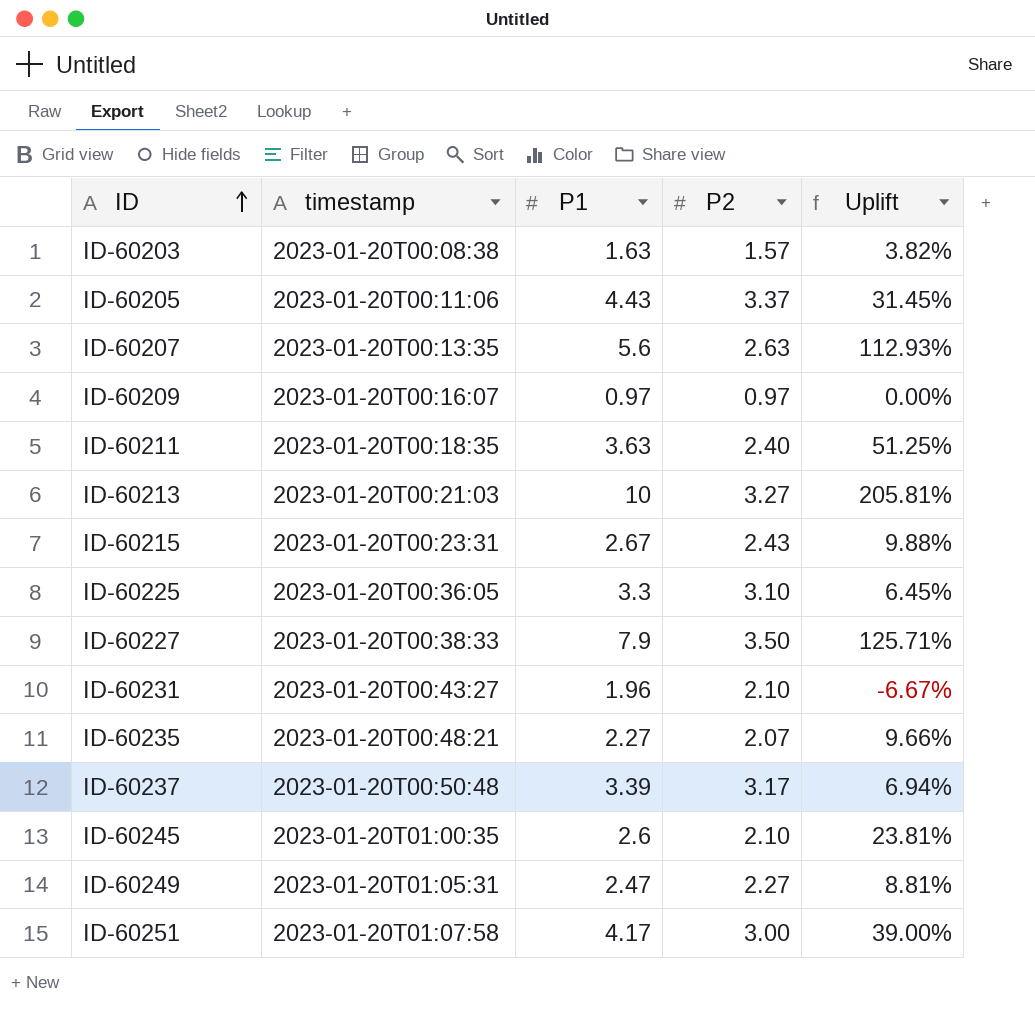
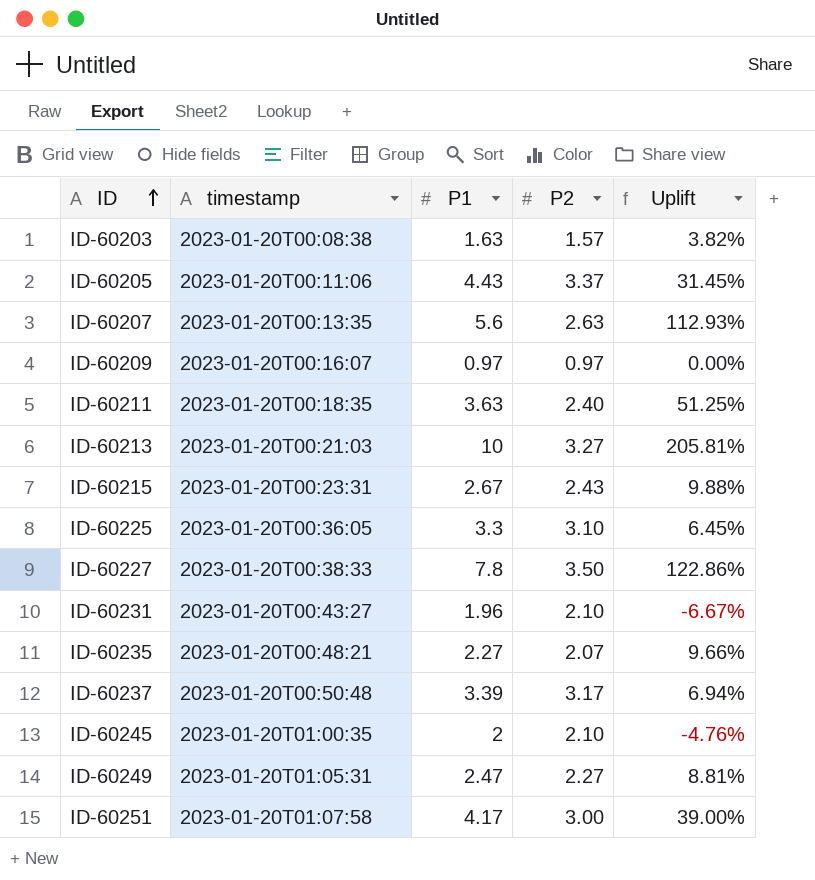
ID-60227 | P1: 7.9 -> 7.8
ID-60227 | Uplift: 125.71% -> 122.86%
ID-60245 | P1: 2.6 -> 2
ID-60245 | Uplift: 23.81% -> -4.76%

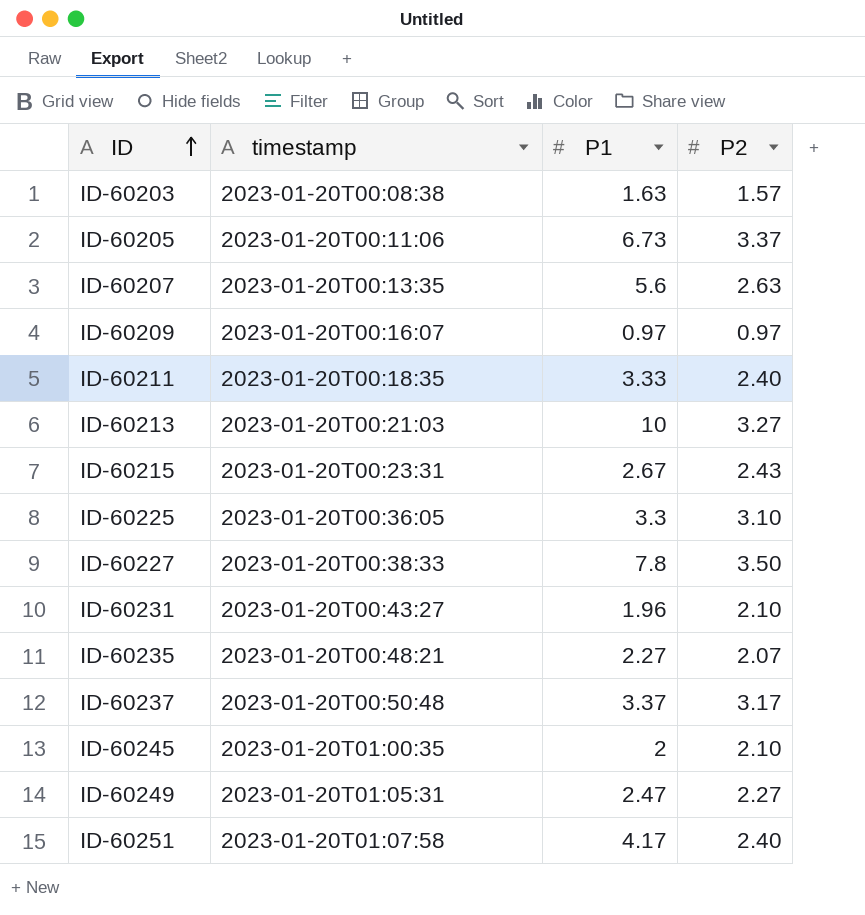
column Uplift | formula: ([P1] - [P2]) / [P2] -> none
ID-60205 | P1: 4.43 -> 6.73
ID-60211 | P1: 3.63 -> 3.33
ID-60237 | P1: 3.39 -> 3.37
ID-60251 | P2: 3.00 -> 2.40

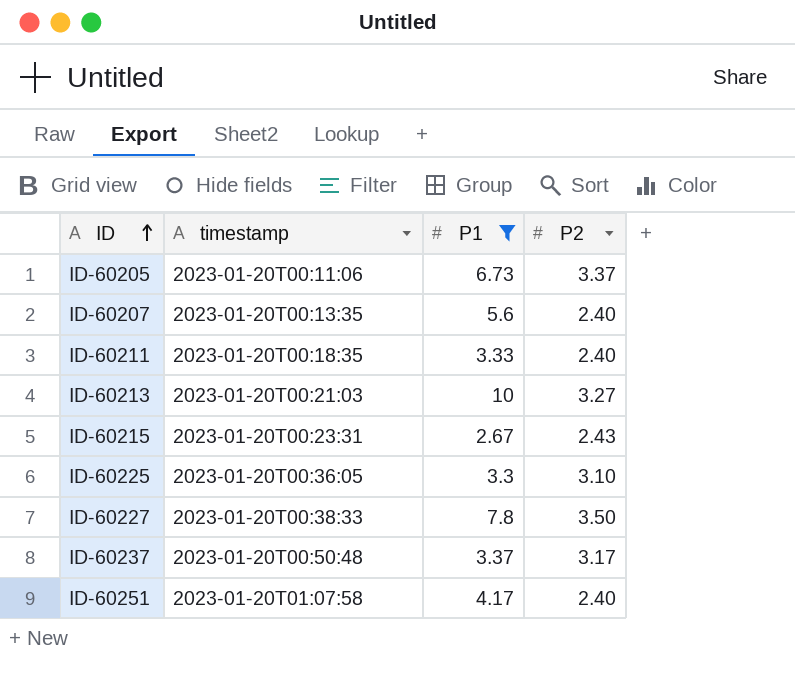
filter: none -> P1 >= 2.67
ID-60207 | P2: 2.63 -> 2.40

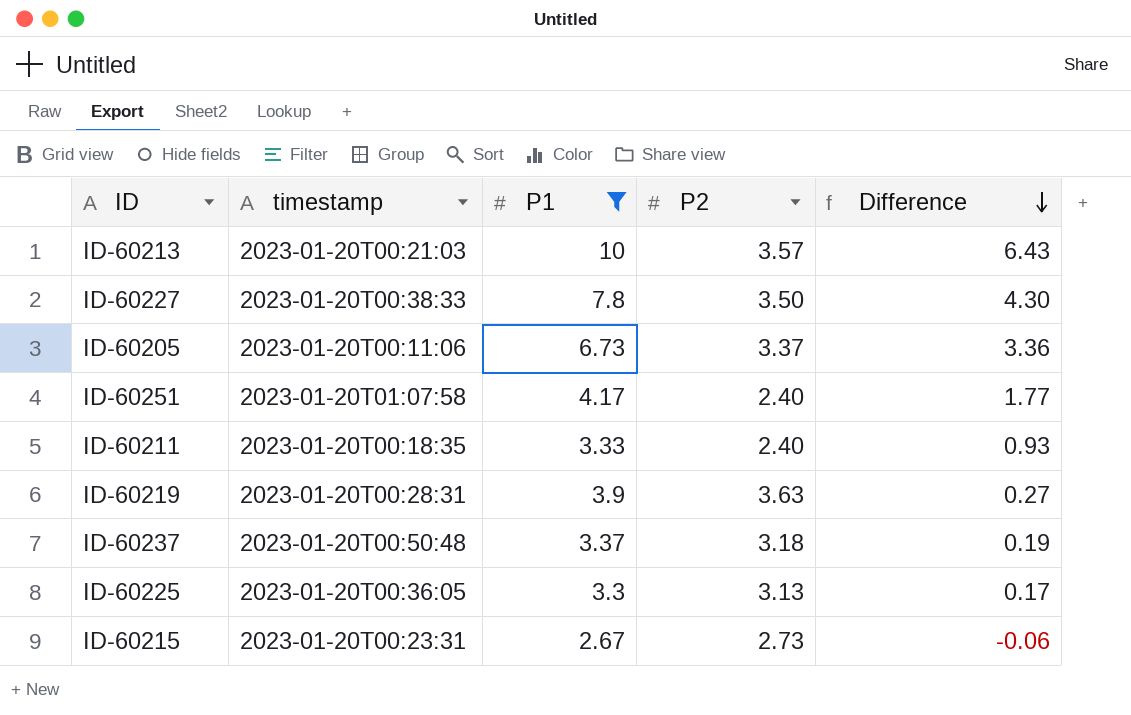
row order: ID ascending -> Difference descending
column Difference | formula: none -> [P1] - [P2]
row ID-60207: 2023-01-20T00:13:35 | 5.6 | 2.40 -> none
ID-60213 | P2: 3.27 -> 3.57
row ID-60219: none -> 2023-01-20T00:28:31 | 3.9 | 3.63 | 0.27
ID-60237 | P2: 3.17 -> 3.18
ID-60225 | P2: 3.10 -> 3.13
ID-60215 | P2: 2.43 -> 2.73

